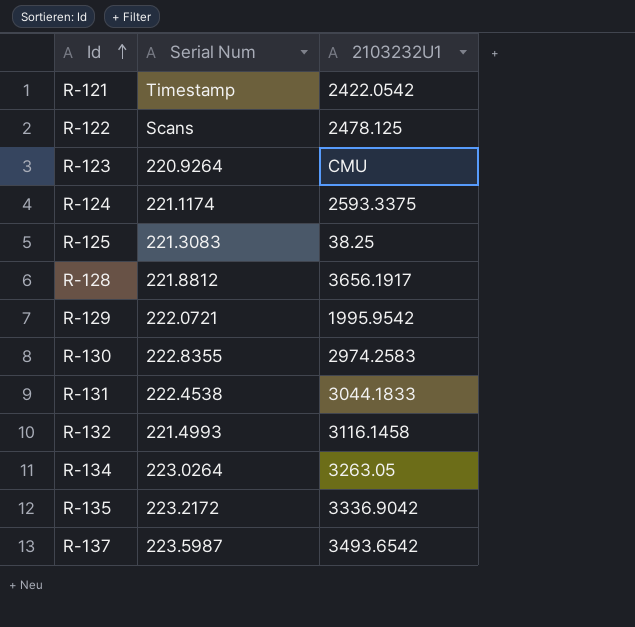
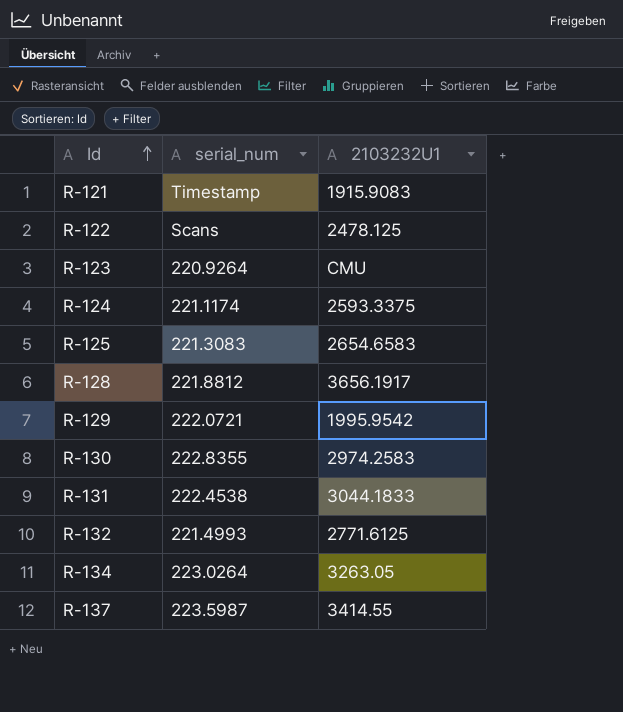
column name: Serial Num -> serial_num
row R-135: 223.2172 | 3336.9042 -> none
R-121 | 2103232U1: 2422.0542 -> 1915.9083
R-125 | 2103232U1: 38.25 -> 2654.6583
R-132 | 2103232U1: 3116.1458 -> 2771.6125
R-137 | 2103232U1: 3493.6542 -> 3414.55

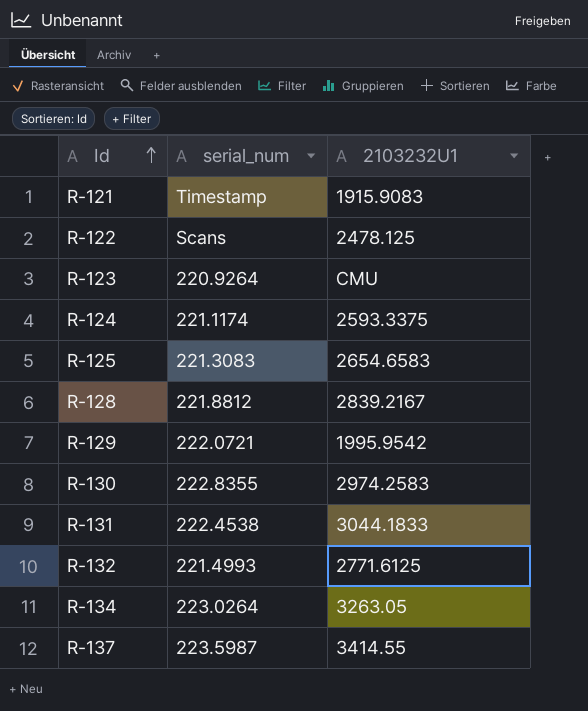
R-128 | 2103232U1: 3656.1917 -> 2839.2167

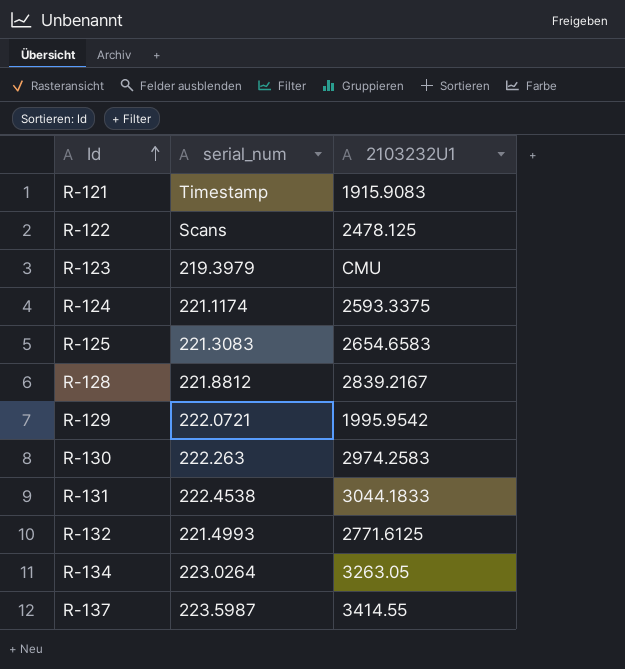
R-123 | serial_num: 220.9264 -> 219.3979
R-130 | serial_num: 222.8355 -> 222.263

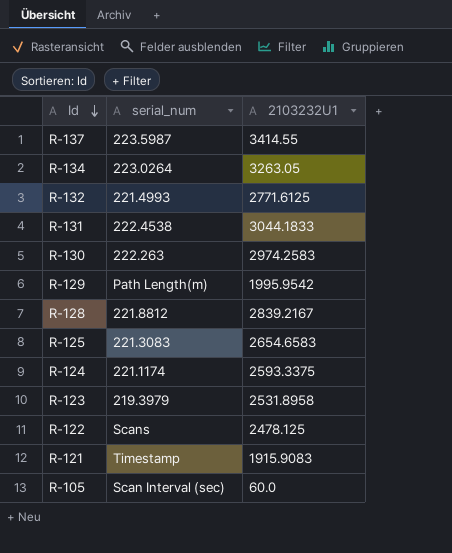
row order: Id ascending -> Id descending
R-129 | serial_num: 222.0721 -> Path Length(m)
R-123 | 2103232U1: CMU -> 2531.8958
row R-105: none -> Scan Interval (sec) | 60.0

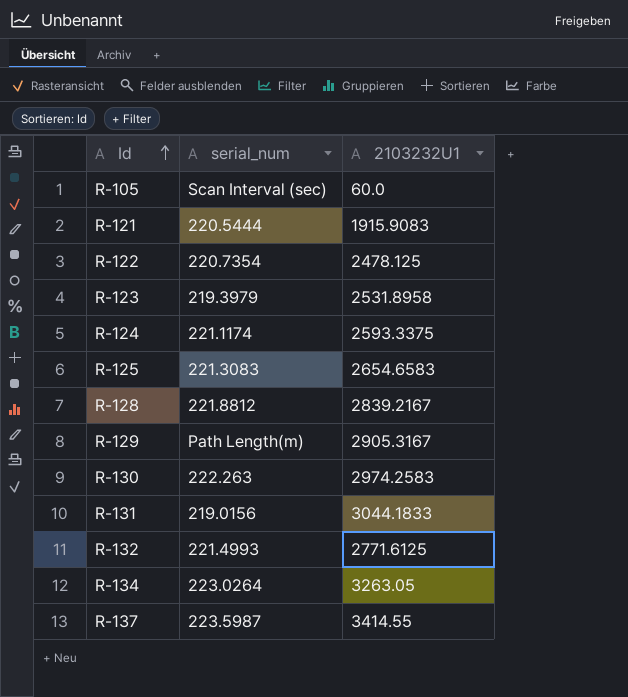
row order: Id descending -> Id ascending
R-121 | serial_num: Timestamp -> 220.5444
R-122 | serial_num: Scans -> 220.7354
R-129 | 2103232U1: 1995.9542 -> 2905.3167
R-131 | serial_num: 222.4538 -> 219.0156

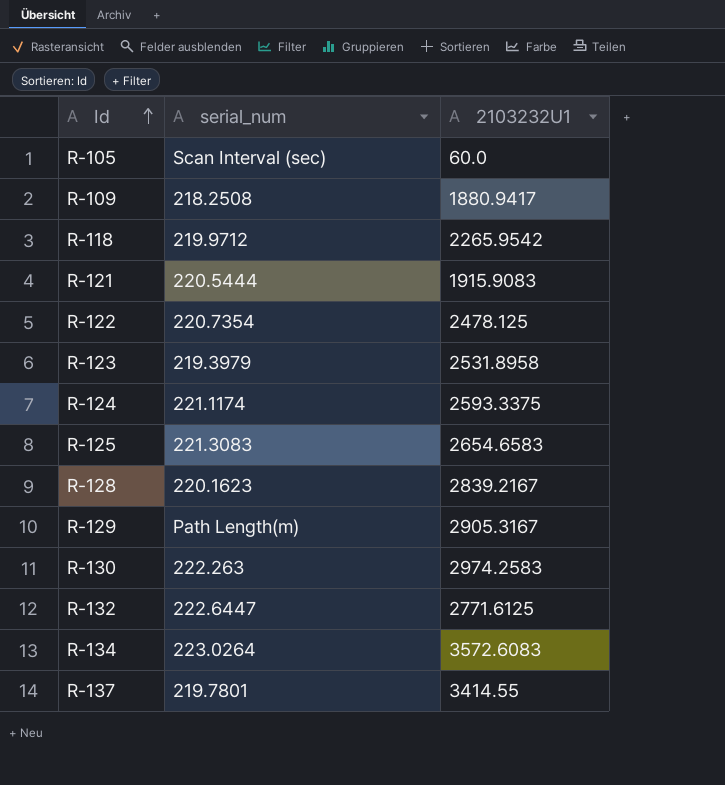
row R-131: 219.0156 | 3044.1833 -> none
row R-109: none -> 218.2508 | 1880.9417
row R-118: none -> 219.9712 | 2265.9542
R-128 | serial_num: 221.8812 -> 220.1623
R-132 | serial_num: 221.4993 -> 222.6447
R-134 | 2103232U1: 3263.05 -> 3572.6083
R-137 | serial_num: 223.5987 -> 219.7801

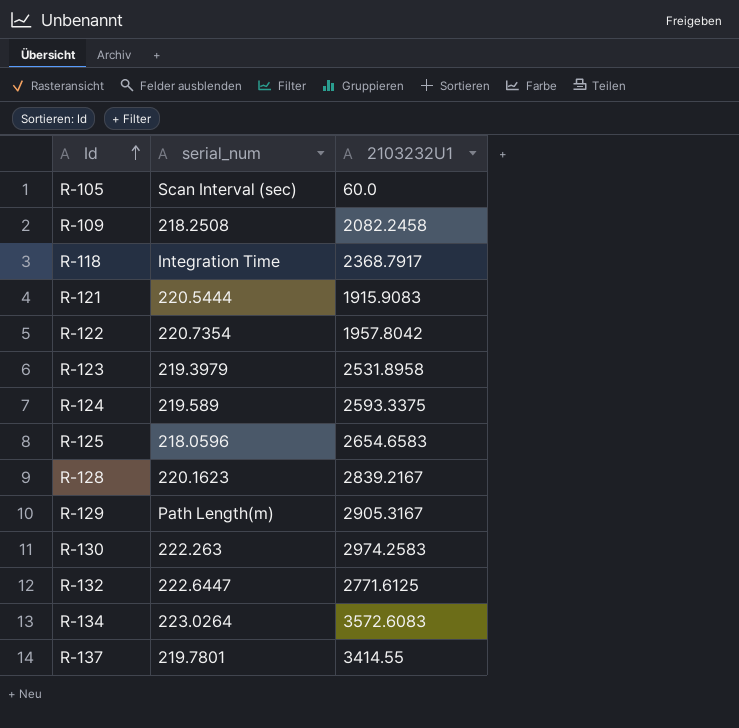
R-109 | 2103232U1: 1880.9417 -> 2082.2458
R-118 | serial_num: 219.9712 -> Integration Time
R-118 | 2103232U1: 2265.9542 -> 2368.7917
R-122 | 2103232U1: 2478.125 -> 1957.8042
R-124 | serial_num: 221.1174 -> 219.589
R-125 | serial_num: 221.3083 -> 218.0596

